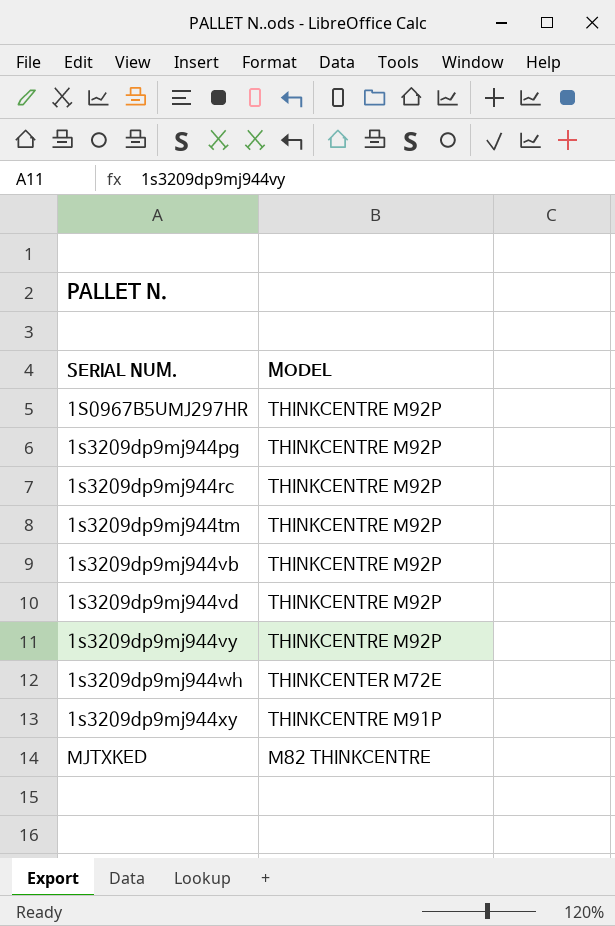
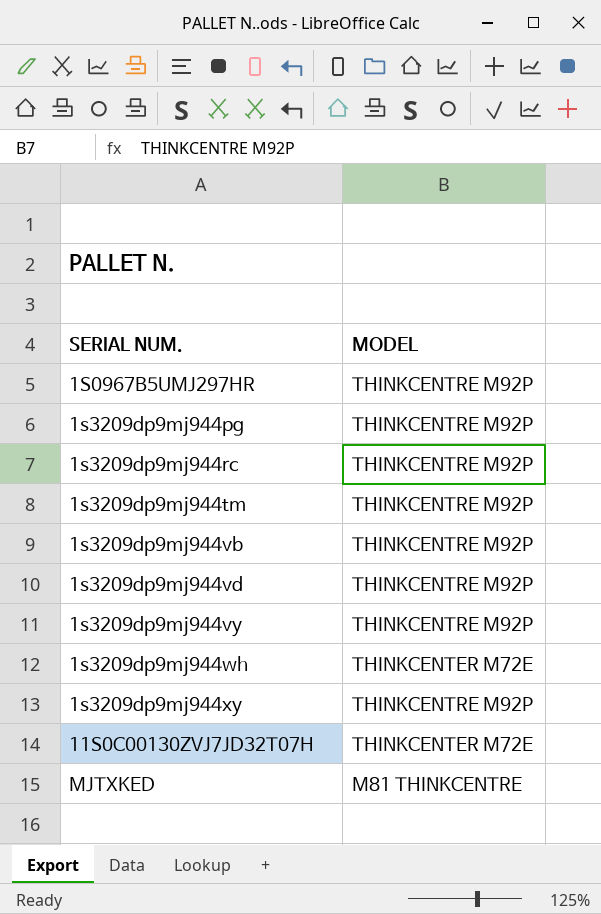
1s3209dp9mj944xy | MODEL: THINKCENTRE M91P -> THINKCENTRE M92P
row 11S0C00130ZVJ7JD32T07H: none -> THINKCENTER M72E
MJTXKED | MODEL: M82 THINKCENTRE -> M81 THINKCENTRE

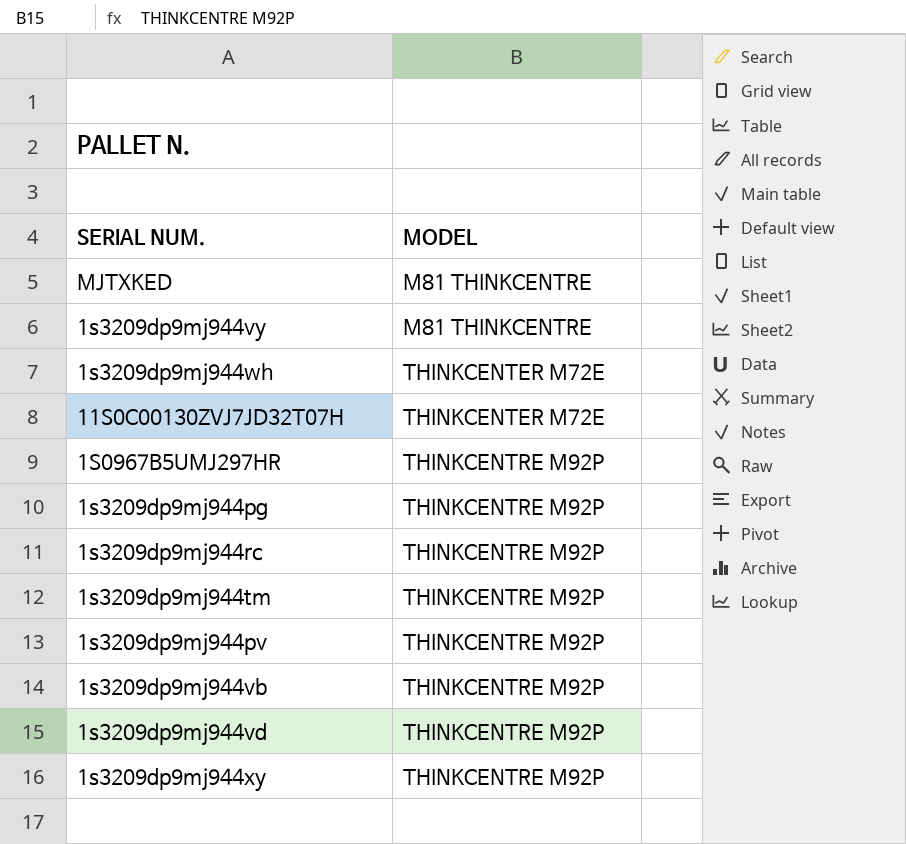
row order: SERIAL NUM. ascending -> MODEL ascending
1s3209dp9mj944vy | MODEL: THINKCENTRE M92P -> M81 THINKCENTRE
row 1s3209dp9mj944pv: none -> THINKCENTRE M92P

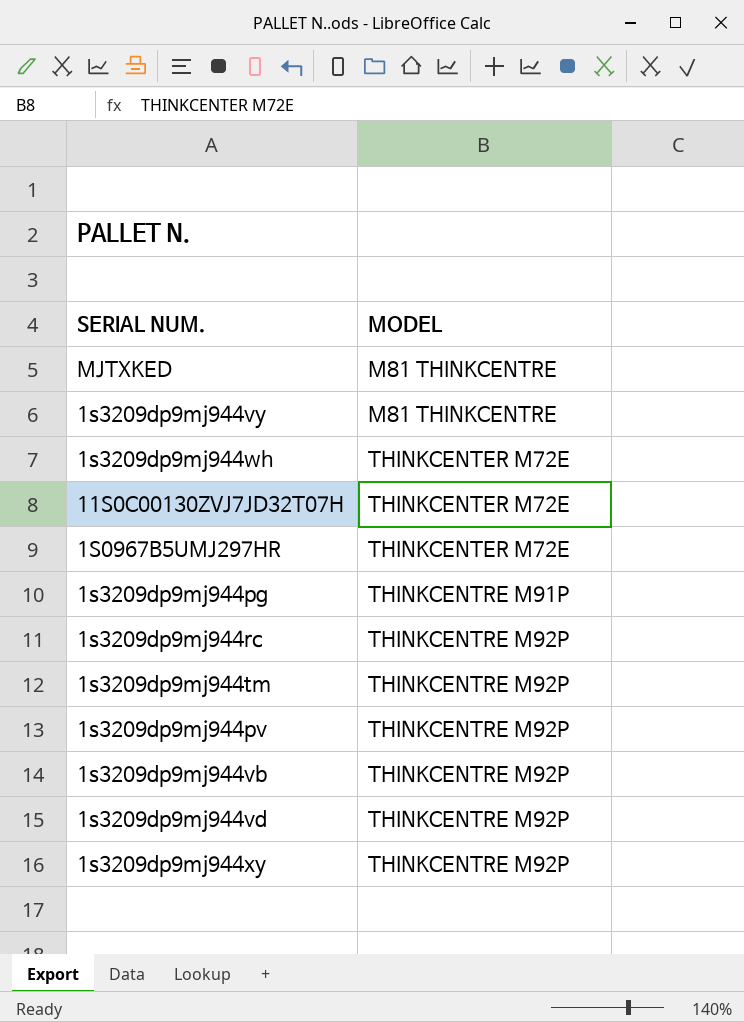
1S0967B5UMJ297HR | MODEL: THINKCENTRE M92P -> THINKCENTER M72E
1s3209dp9mj944pg | MODEL: THINKCENTRE M92P -> THINKCENTRE M91P

